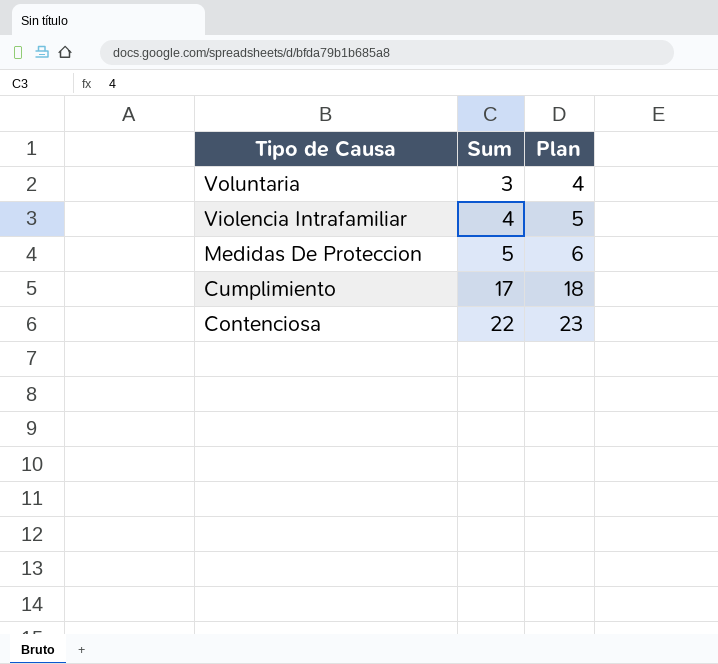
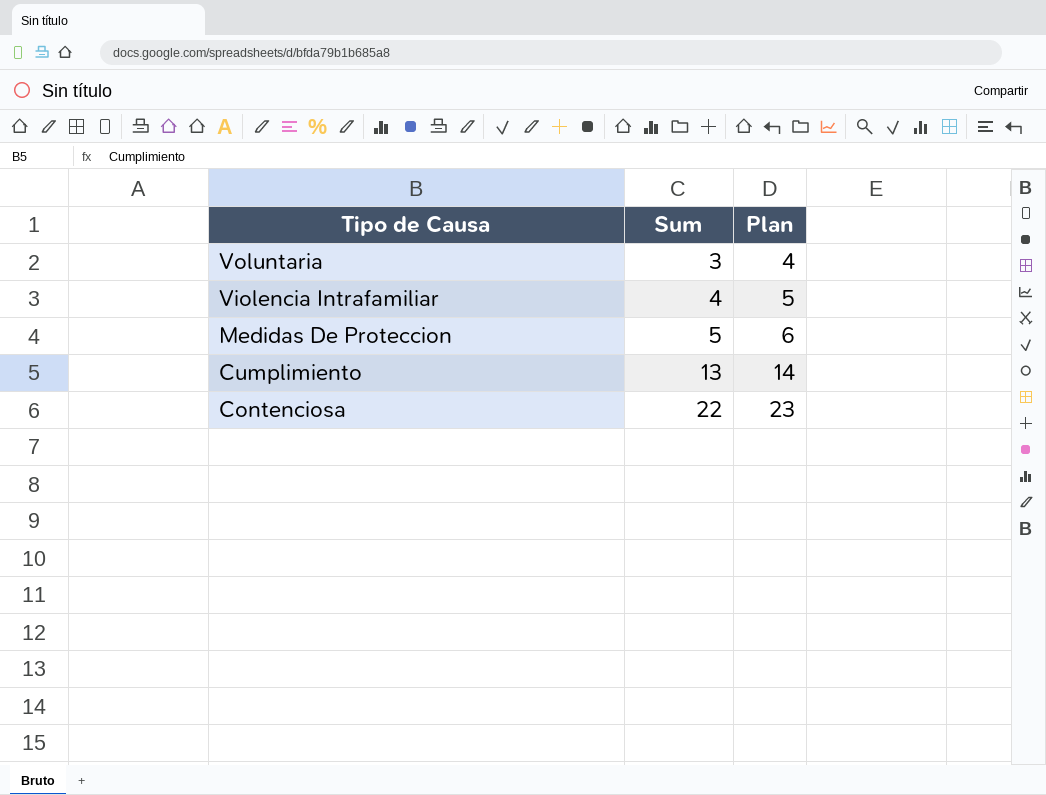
Cumplimiento | Sum: 17 -> 13
Cumplimiento | Plan: 18 -> 14

